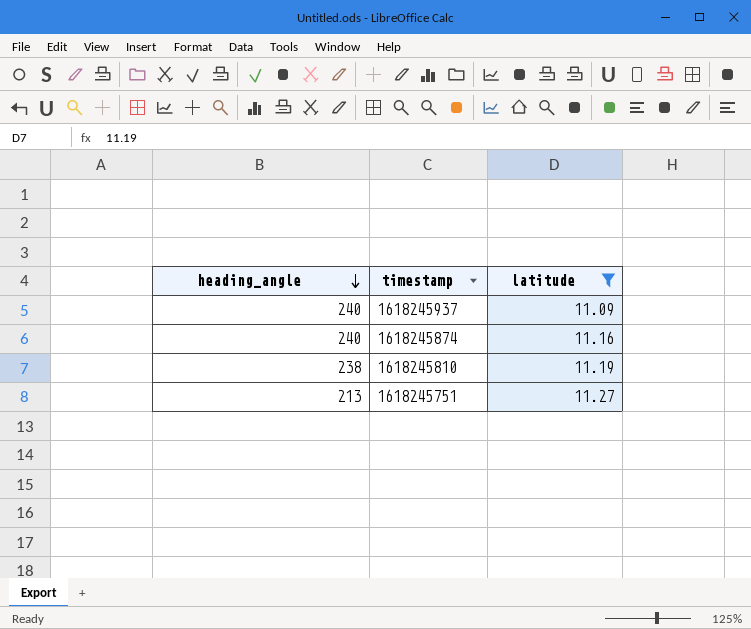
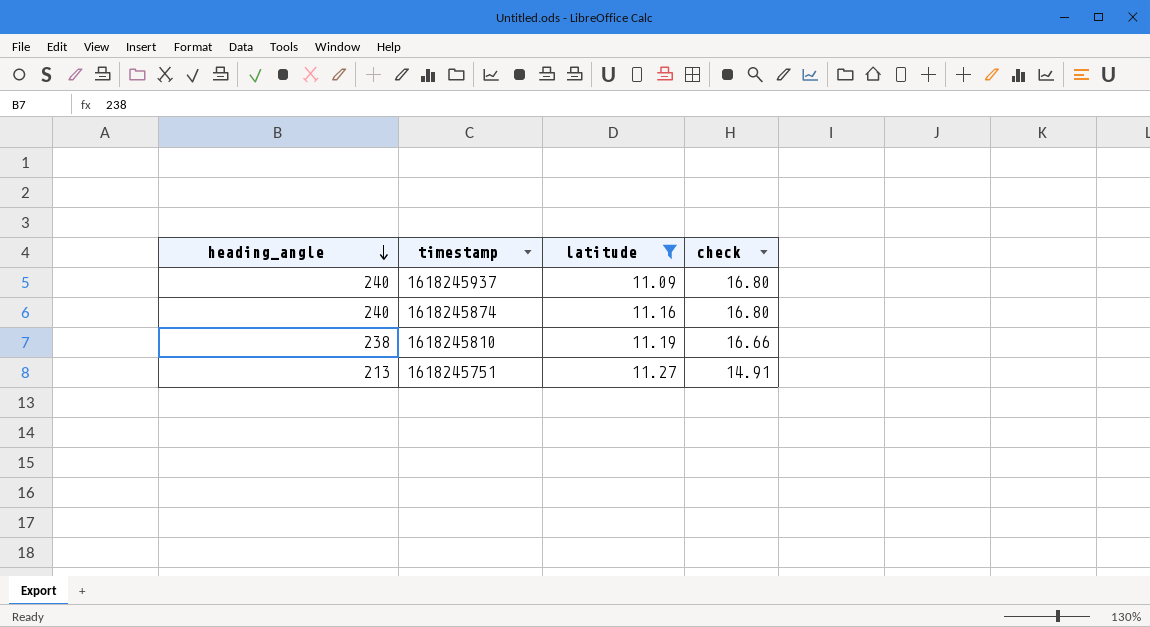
column check | formula: none -> [heading_angle] * 0.07

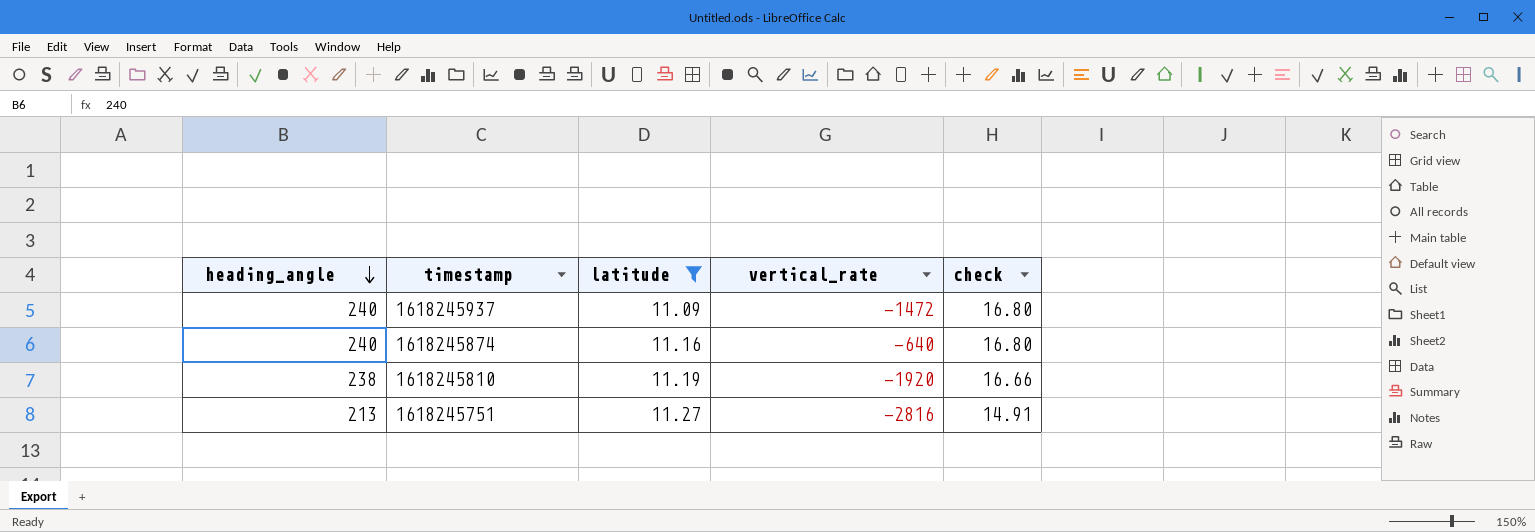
column vertical_rate | position: none -> 4

